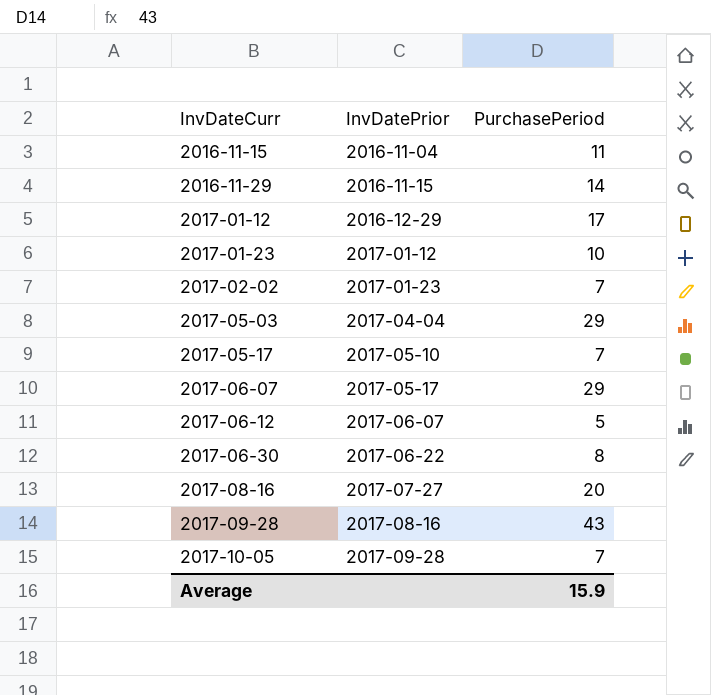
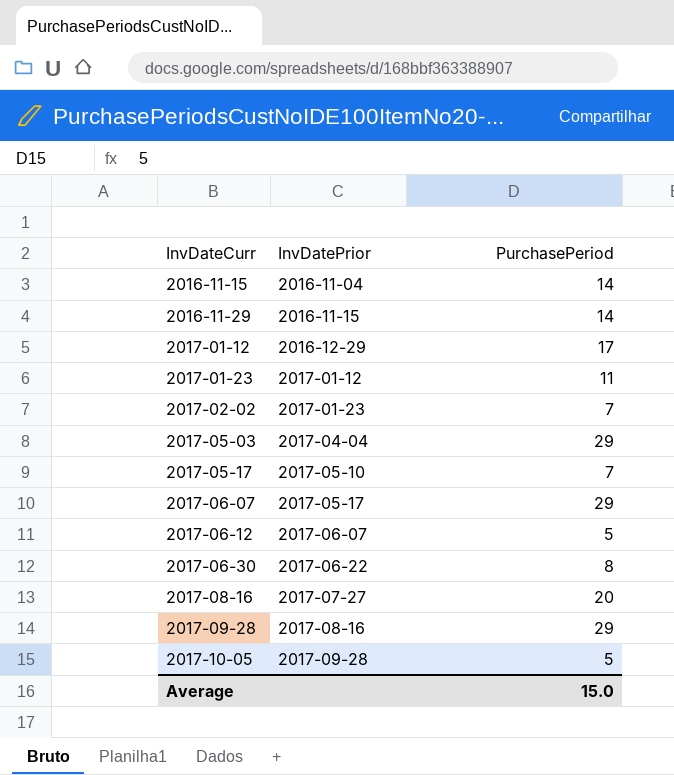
2016-11-15 | PurchasePeriod: 11 -> 14
2017-01-23 | PurchasePeriod: 10 -> 11
2017-09-28 | PurchasePeriod: 43 -> 29
2017-10-05 | PurchasePeriod: 7 -> 5
Average | PurchasePeriod: 15.9 -> 15.0

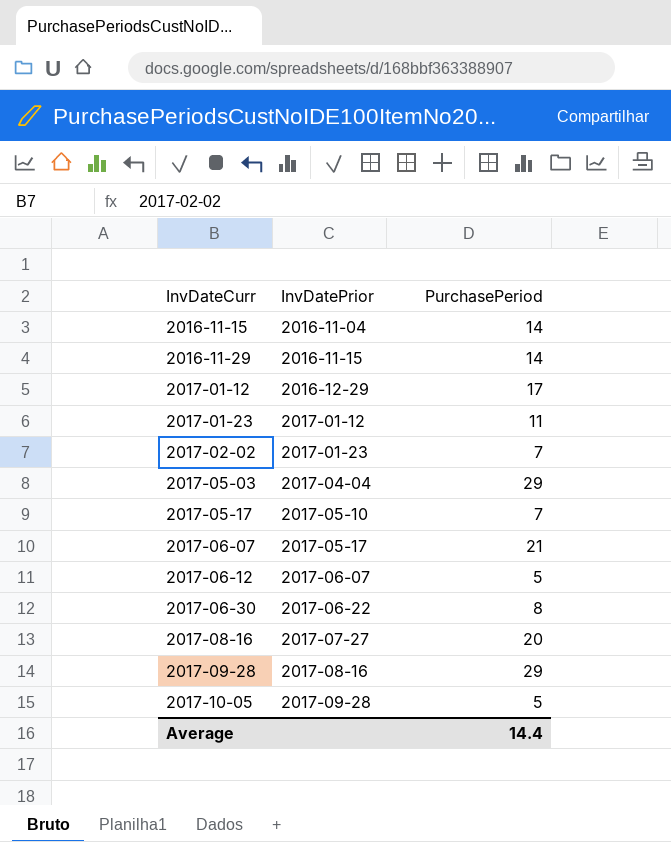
2017-06-07 | PurchasePeriod: 29 -> 21
Average | PurchasePeriod: 15.0 -> 14.4

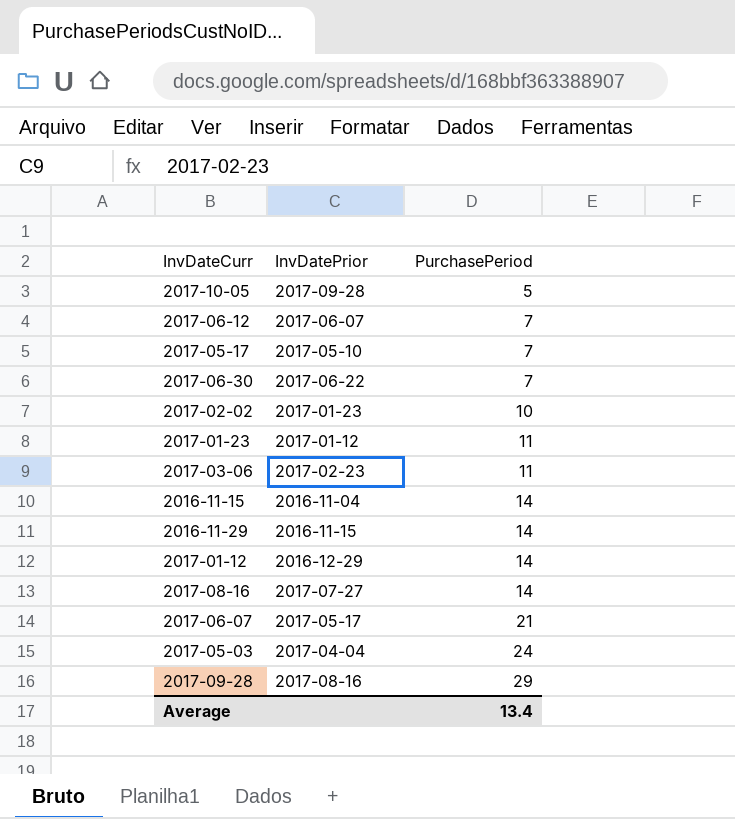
row order: InvDateCurr ascending -> PurchasePeriod ascending
2017-06-12 | PurchasePeriod: 5 -> 7
2017-06-30 | PurchasePeriod: 8 -> 7
2017-02-02 | PurchasePeriod: 7 -> 10
row 2017-03-06: none -> 2017-02-23 | 11
2017-01-12 | PurchasePeriod: 17 -> 14
2017-08-16 | PurchasePeriod: 20 -> 14
2017-05-03 | PurchasePeriod: 29 -> 24
Average | PurchasePeriod: 14.4 -> 13.4

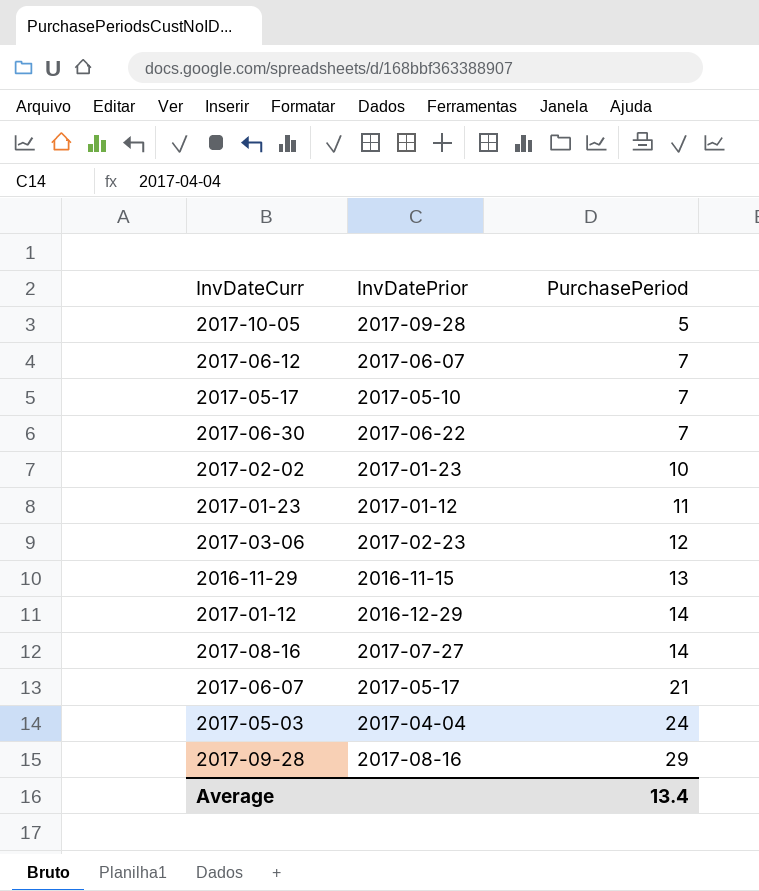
row 2016-11-15: 2016-11-04 | 14 -> none
2017-03-06 | PurchasePeriod: 11 -> 12
2016-11-29 | PurchasePeriod: 14 -> 13

